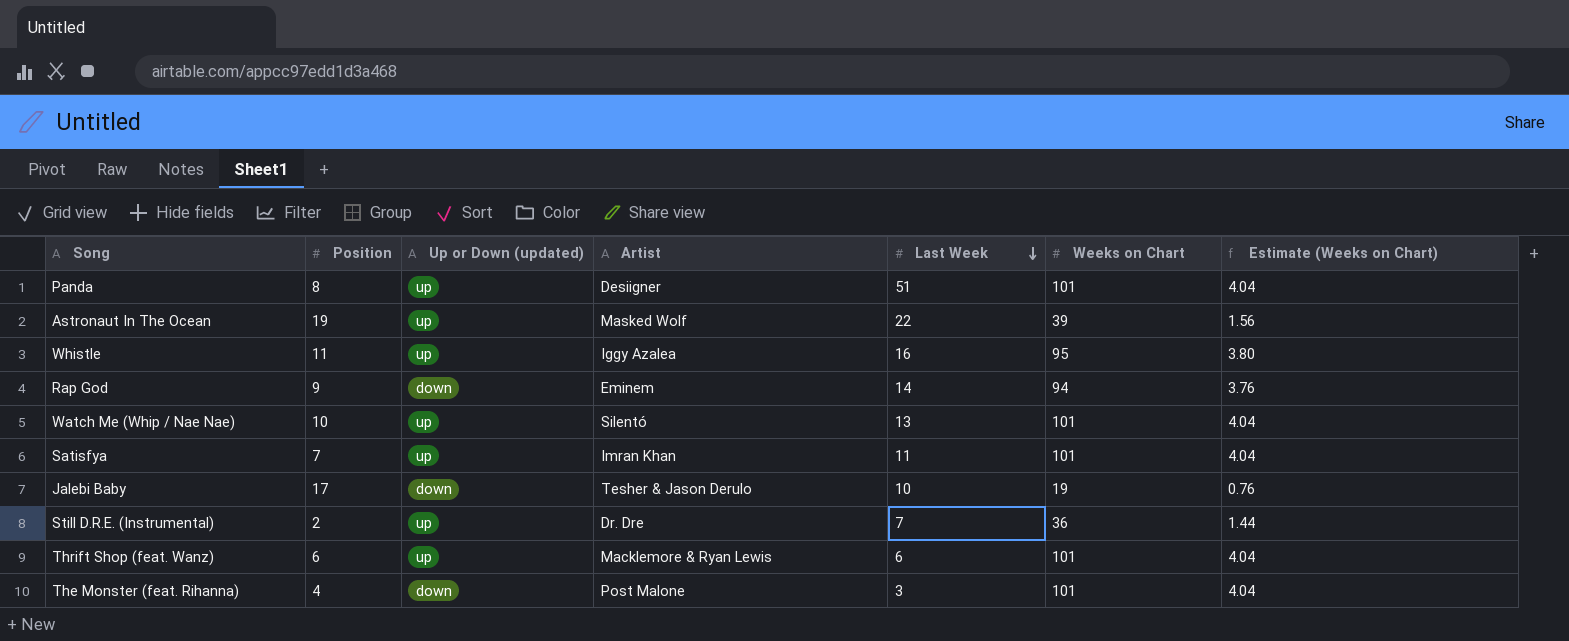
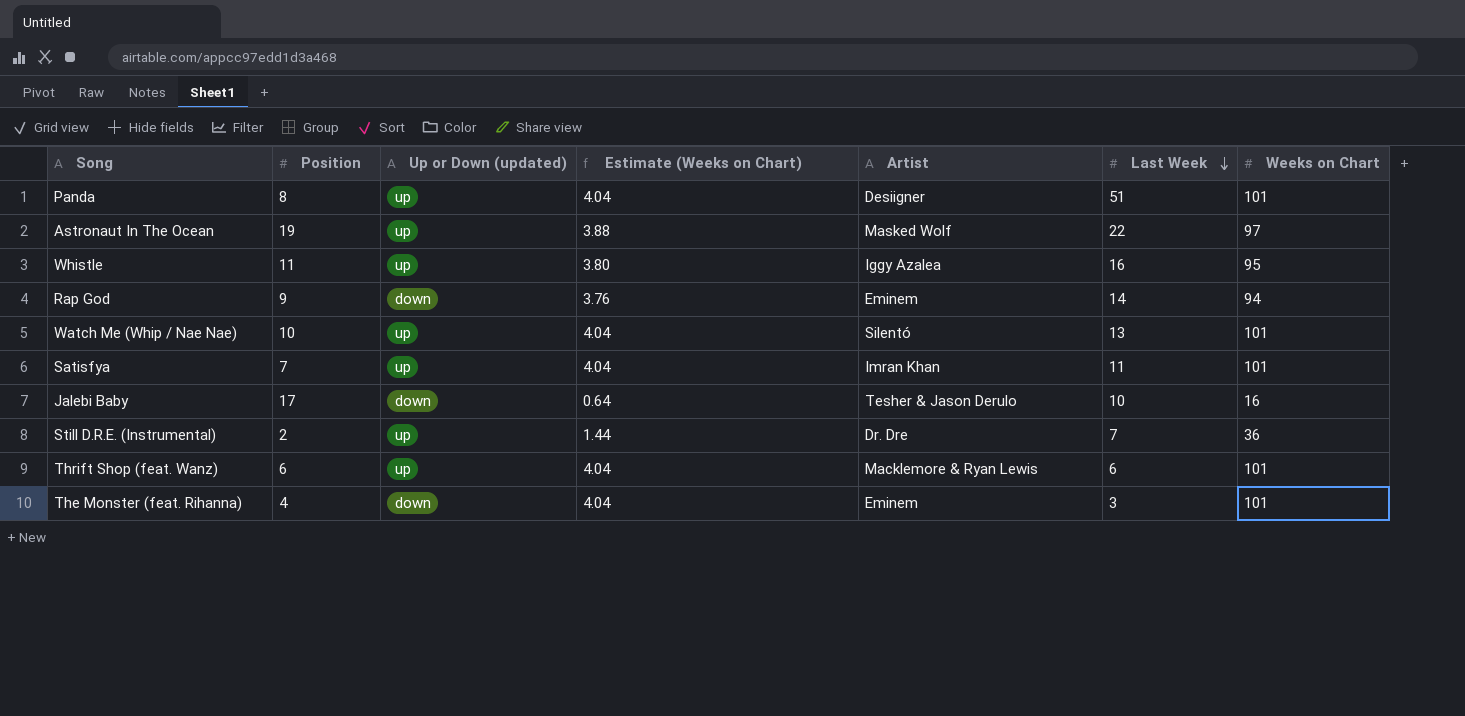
column Estimate (Weeks on Chart) | position: 7 -> 4
Astronaut In The Ocean | Estimate (Weeks on Chart): 1.56 -> 3.88
Astronaut In The Ocean | Weeks on Chart: 39 -> 97
Jalebi Baby | Estimate (Weeks on Chart): 0.76 -> 0.64
Jalebi Baby | Weeks on Chart: 19 -> 16
The Monster (feat. Rihanna) | Artist: Post Malone -> Eminem

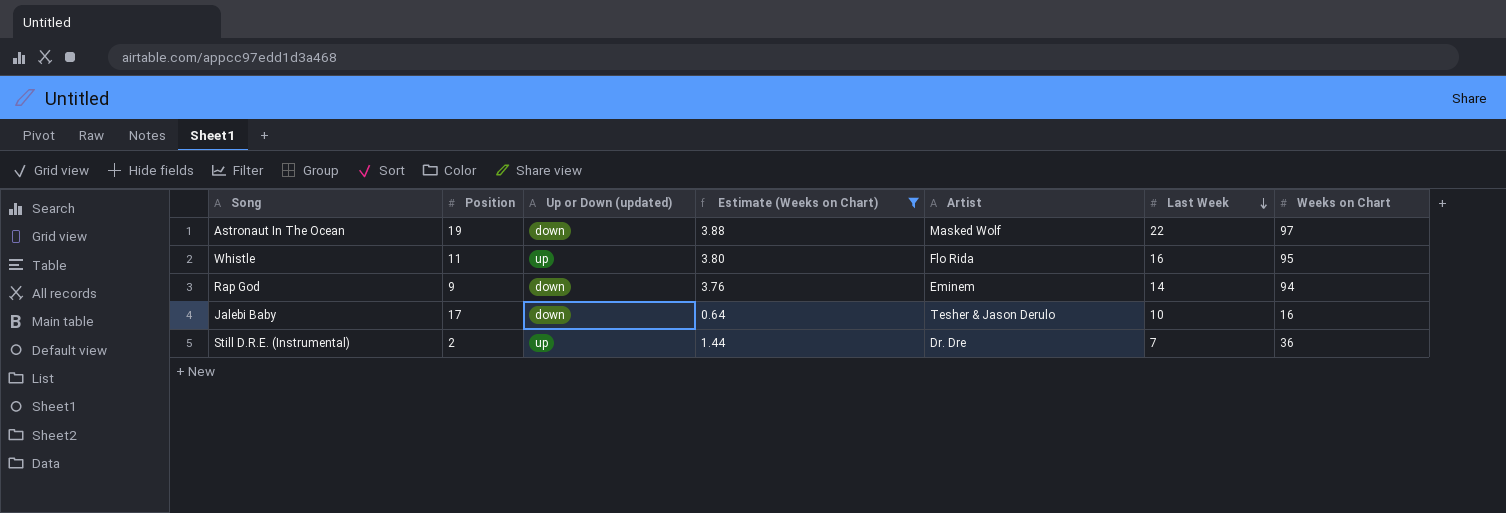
filter: none -> Estimate (Weeks on Chart) != 4.04
Astronaut In The Ocean | Up or Down (updated): up -> down
Whistle | Artist: Iggy Azalea -> Flo Rida

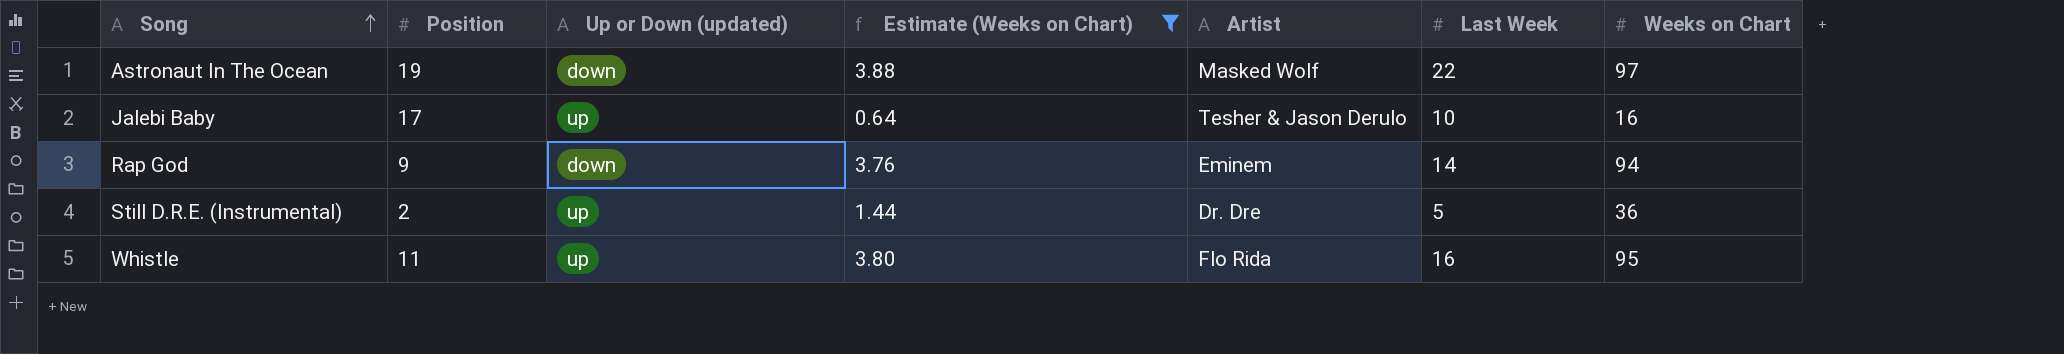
row order: Last Week descending -> Song ascending
Jalebi Baby | Up or Down (updated): down -> up
Still D.R.E. (Instrumental) | Last Week: 7 -> 5

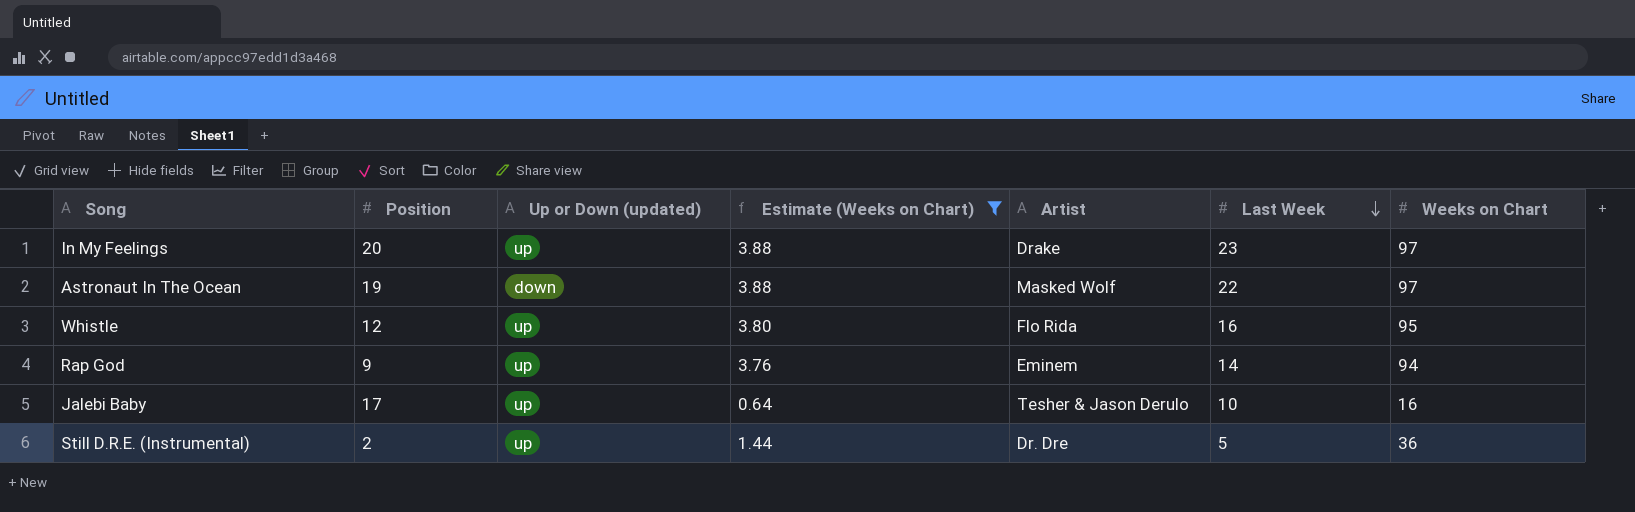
row order: Song ascending -> Last Week descending
row In My Feelings: none -> 20 | up | 3.88 | Drake | 23 | 97
Whistle | Position: 11 -> 12
Rap God | Up or Down (updated): down -> up

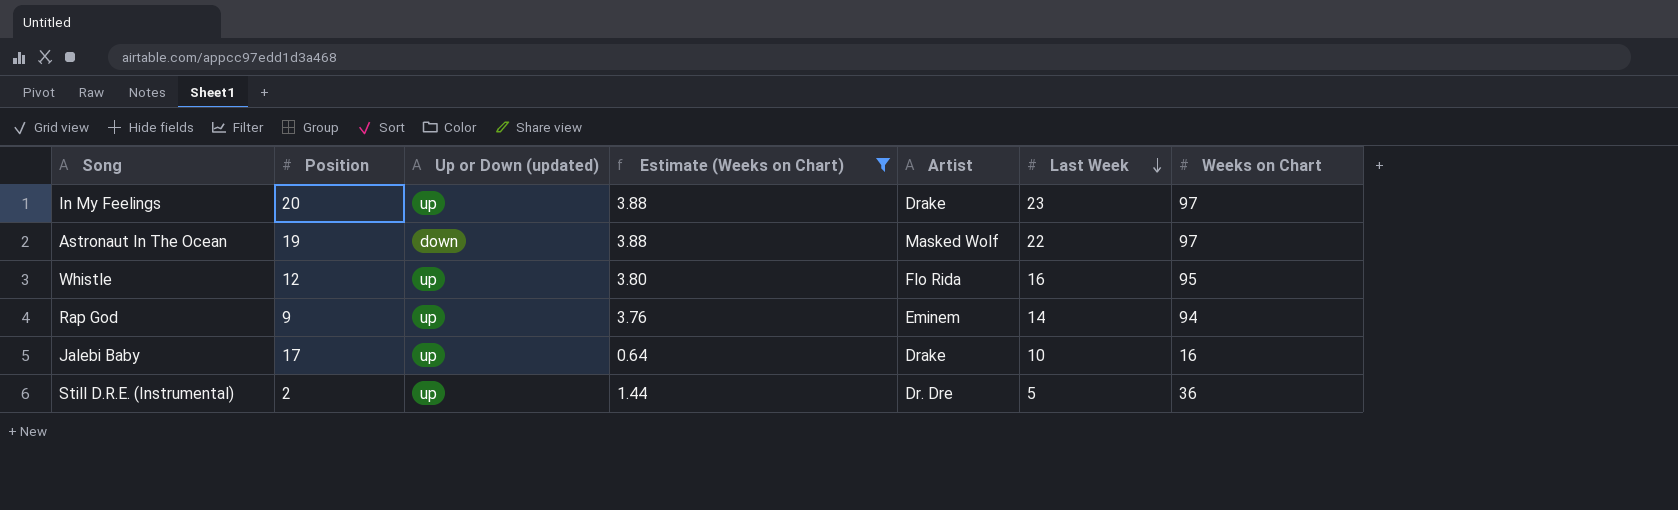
Jalebi Baby | Artist: Tesher & Jason Derulo -> Drake

